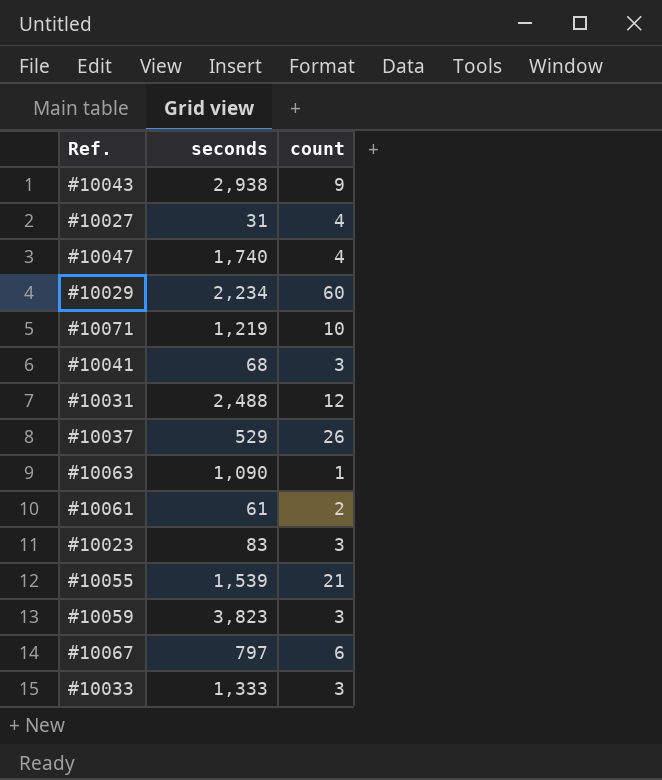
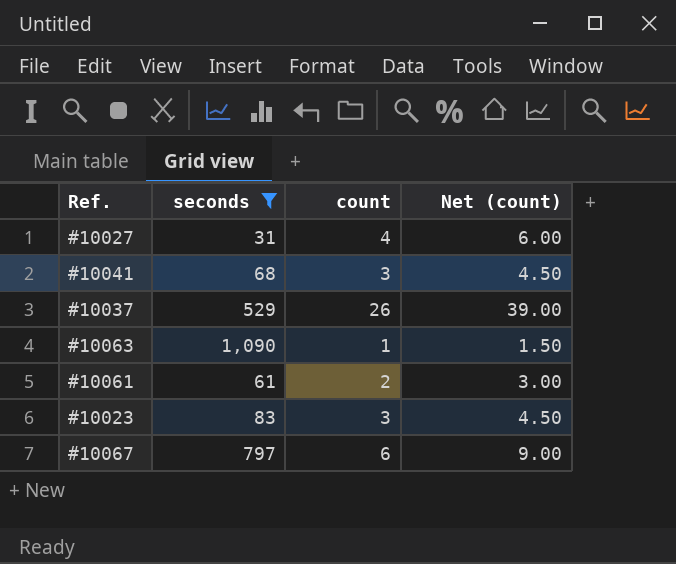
filter: none -> seconds <= 1,090
column Net (count) | formula: none -> [count] * 1.5

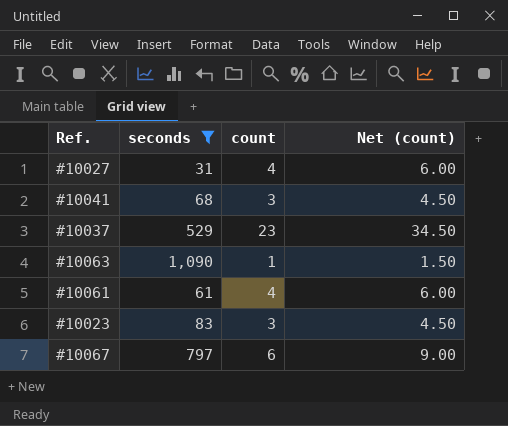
#10037 | count: 26 -> 23
#10037 | Net (count): 39.00 -> 34.50
#10061 | count: 2 -> 4
#10061 | Net (count): 3.00 -> 6.00

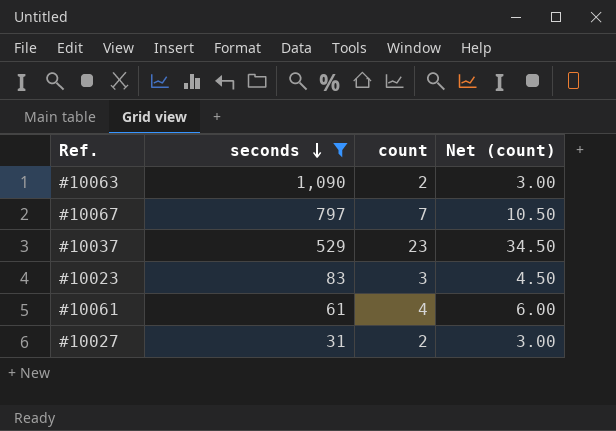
row order: none -> seconds descending
row #10041: 68 | 3 | 4.50 -> none
#10063 | count: 1 -> 2
#10063 | Net (count): 1.50 -> 3.00
#10067 | count: 6 -> 7
#10067 | Net (count): 9.00 -> 10.50
#10027 | count: 4 -> 2
#10027 | Net (count): 6.00 -> 3.00

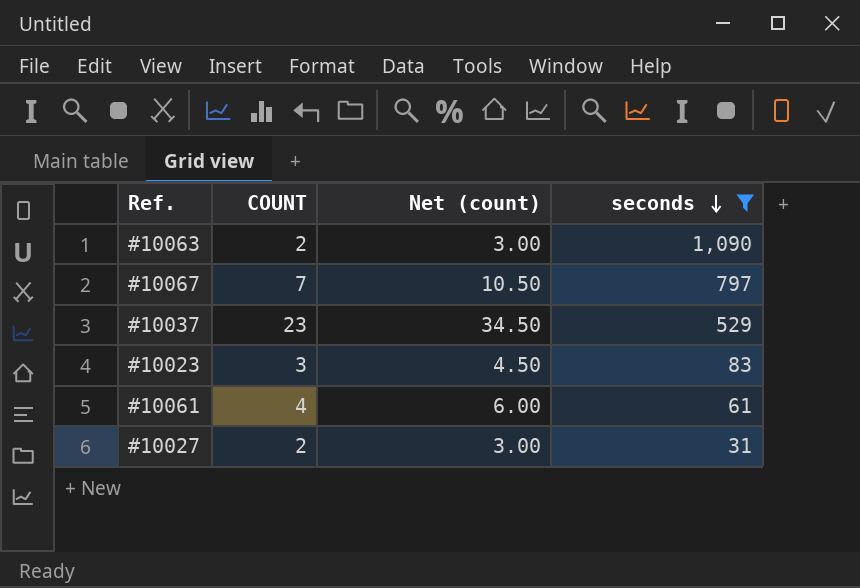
column name: count -> COUNT
column seconds | position: 2 -> 4

